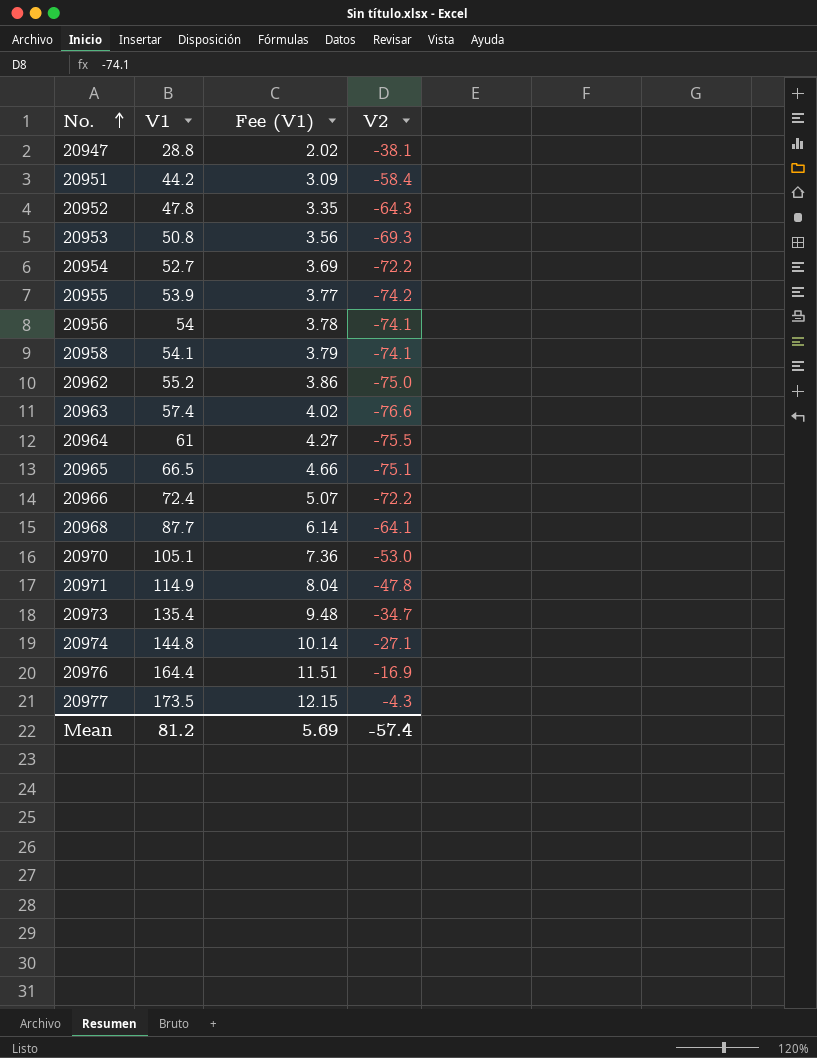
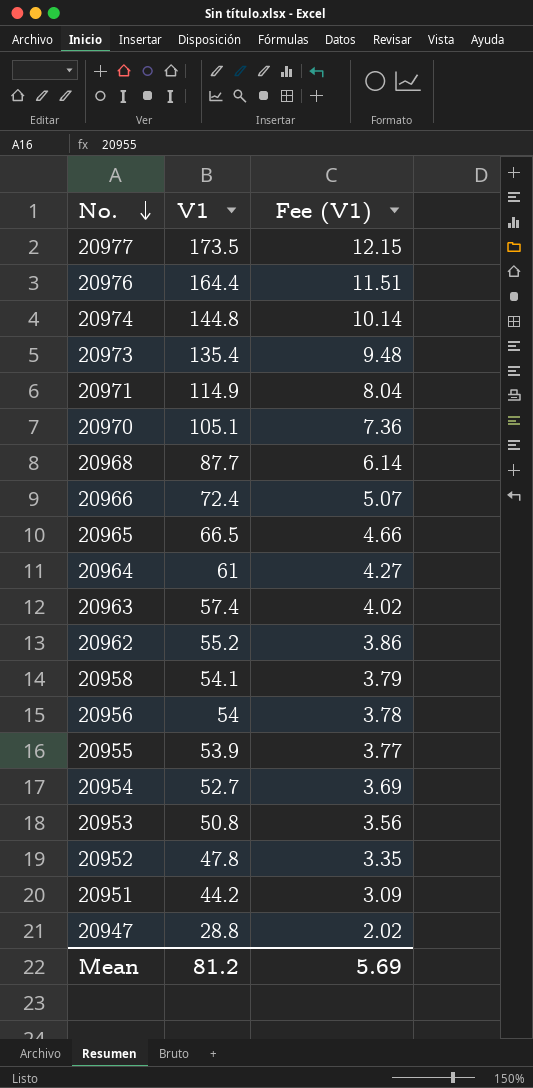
row order: No. ascending -> No. descending
column V2 | position: 4 -> none

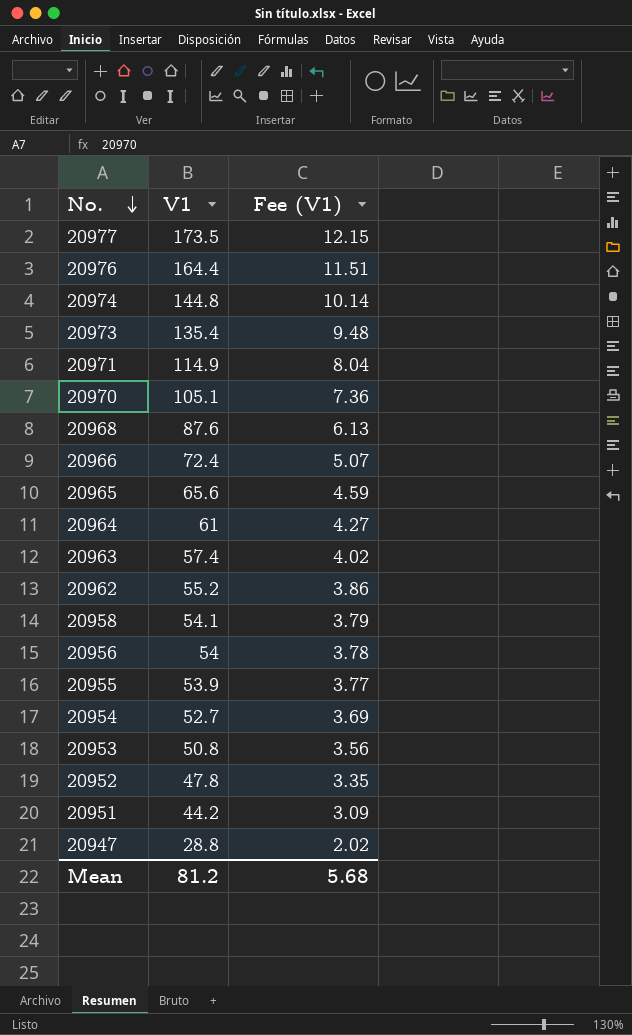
20968 | V1: 87.7 -> 87.6
20968 | Fee (V1): 6.14 -> 6.13
20965 | V1: 66.5 -> 65.6
20965 | Fee (V1): 4.66 -> 4.59
Mean | Fee (V1): 5.69 -> 5.68

